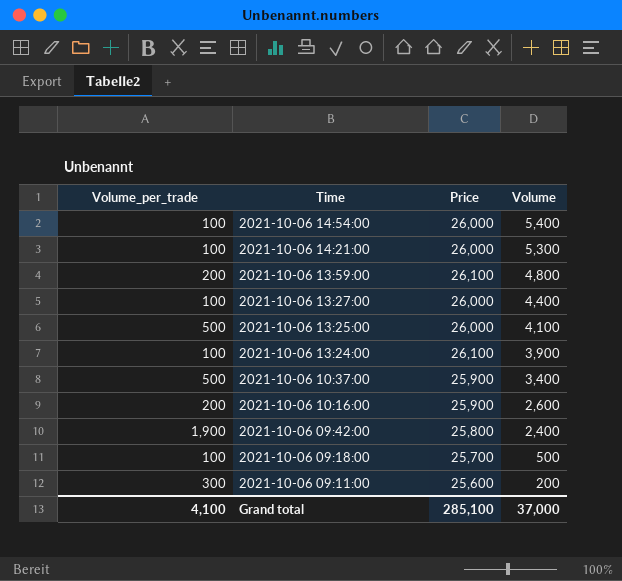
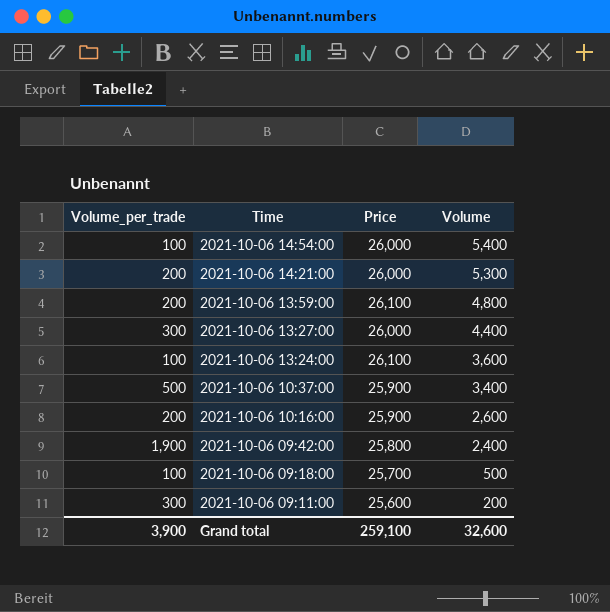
row 2021-10-06 13:25:00: 500 | 26,000 | 4,100 -> none
2021-10-06 14:21:00 | Volume_per_trade: 100 -> 200
2021-10-06 13:27:00 | Volume_per_trade: 100 -> 300
2021-10-06 13:24:00 | Volume: 3,900 -> 3,600
Grand total | Volume_per_trade: 4,100 -> 3,900
Grand total | Price: 285,100 -> 259,100
Grand total | Volume: 37,000 -> 32,600

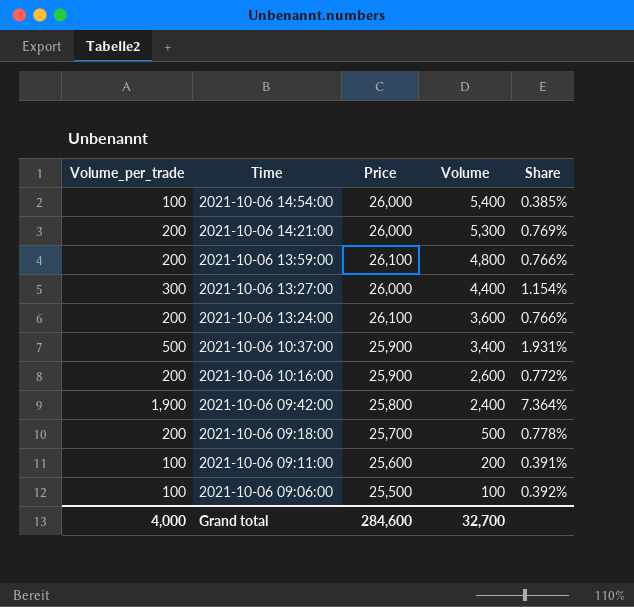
column Share | formula: none -> [Volume_per_trade] / [Price]
2021-10-06 13:24:00 | Volume_per_trade: 100 -> 200
2021-10-06 09:18:00 | Volume_per_trade: 100 -> 200
2021-10-06 09:11:00 | Volume_per_trade: 300 -> 100
row 2021-10-06 09:06:00: none -> 100 | 25,500 | 100 | 0.392%
Grand total | Volume_per_trade: 3,900 -> 4,000
Grand total | Price: 259,100 -> 284,600
Grand total | Volume: 32,600 -> 32,700

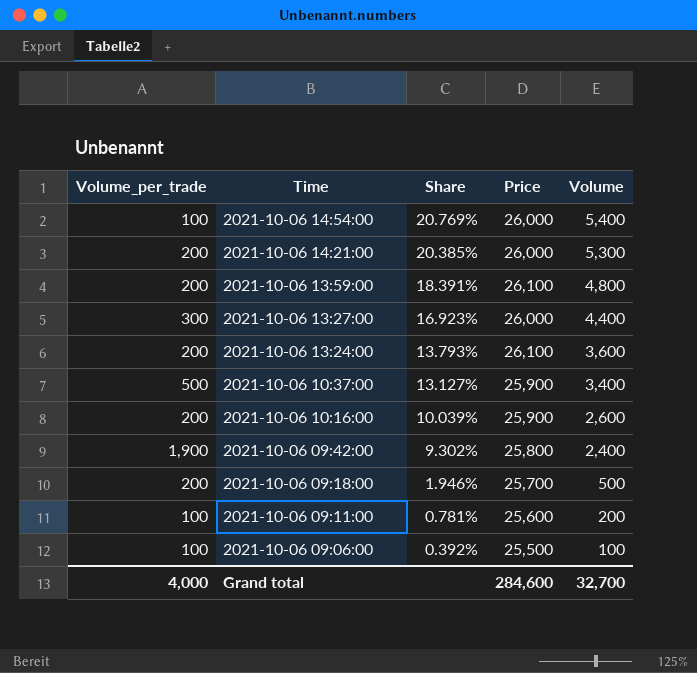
column Share | formula: [Volume_per_trade] / [Price] -> [Volume] / [Price]
column Share | position: 5 -> 3

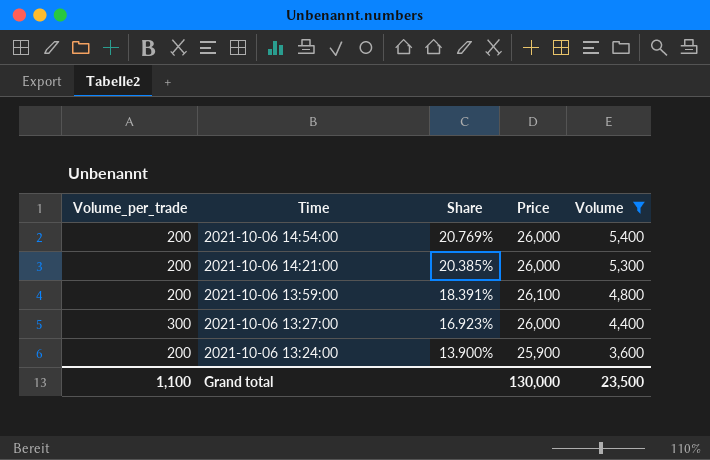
filter: none -> Volume >= 3,600
2021-10-06 14:54:00 | Volume_per_trade: 100 -> 200
2021-10-06 13:24:00 | Share: 13.793% -> 13.900%
2021-10-06 13:24:00 | Price: 26,100 -> 25,900
Grand total | Volume_per_trade: 4,000 -> 1,100
Grand total | Price: 284,600 -> 130,000
Grand total | Volume: 32,700 -> 23,500

